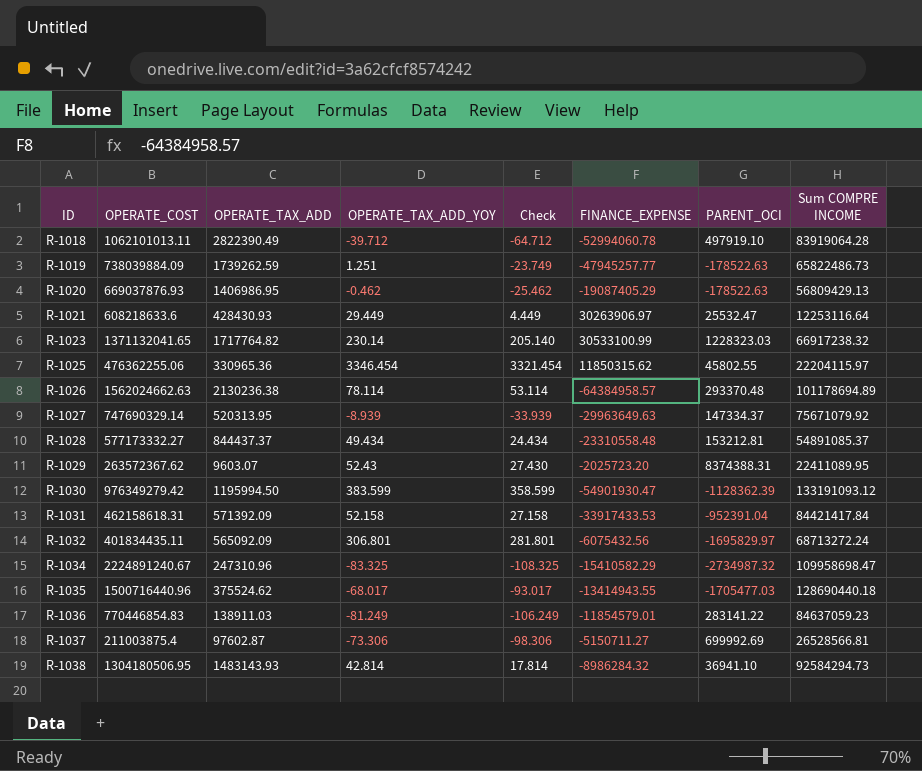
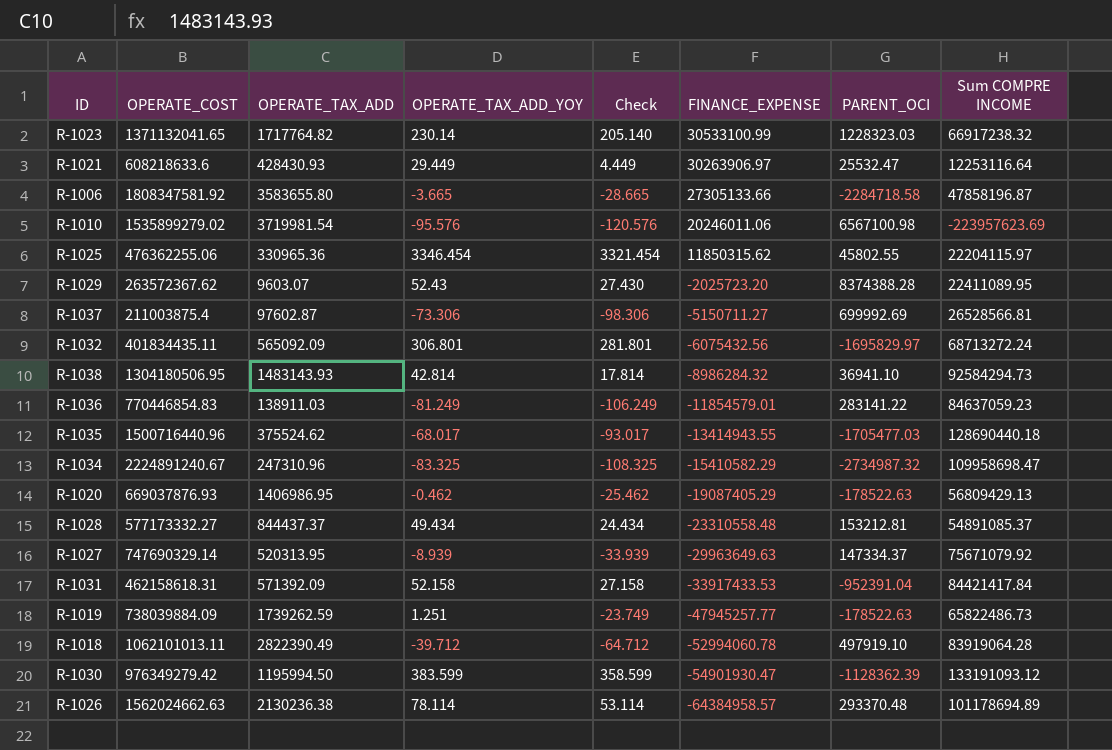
row order: ID ascending -> FINANCE_EXPENSE descending
row R-1006: none -> 1808347581.92 | 3583655.80 | -3.665 | -28.665 | 27305133.66 | -2284718.58 | 47858196.87
row R-1010: none -> 1535899279.02 | 3719981.54 | -95.576 | -120.576 | 20246011.06 | 6567100.98 | -223957623.69
R-1029 | PARENT_OCI: 8374388.31 -> 8374388.28

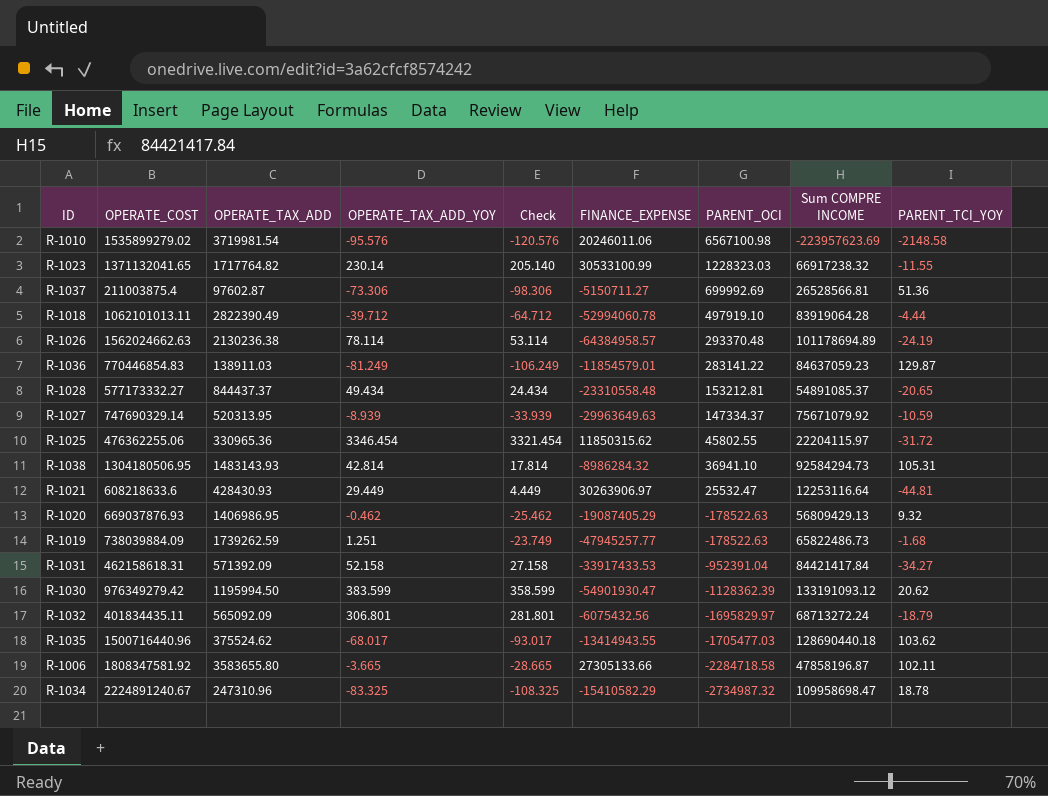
row order: FINANCE_EXPENSE descending -> PARENT_OCI descending
column PARENT_TCI_YOY | position: none -> 9
row R-1029: 263572367.62 | 9603.07 | 52.43 | 27.430 | -2025723.20 | 8374388.28 | 22411089.95 -> none

